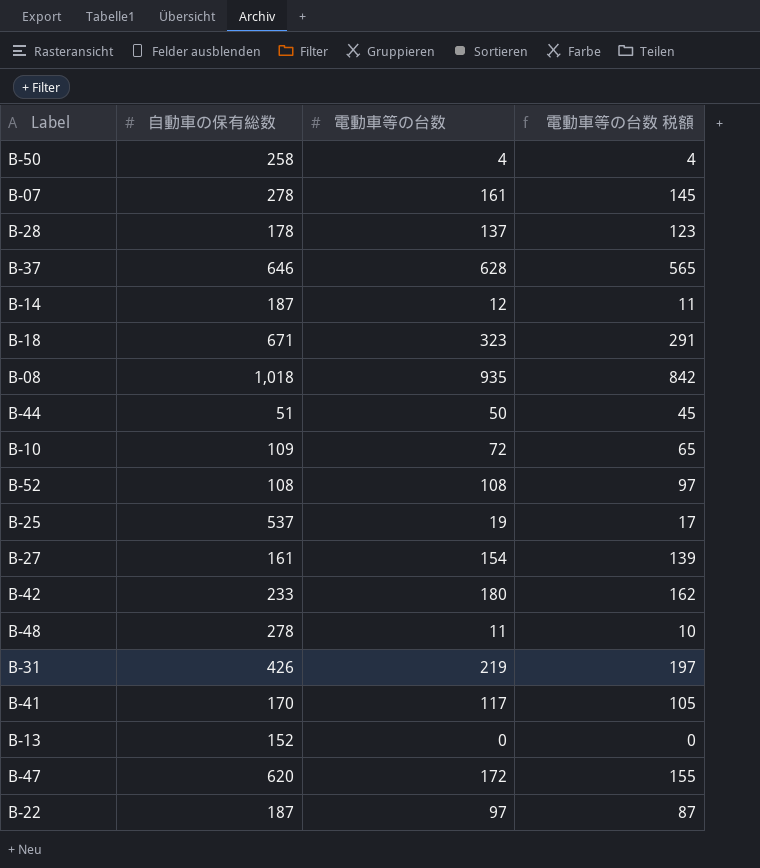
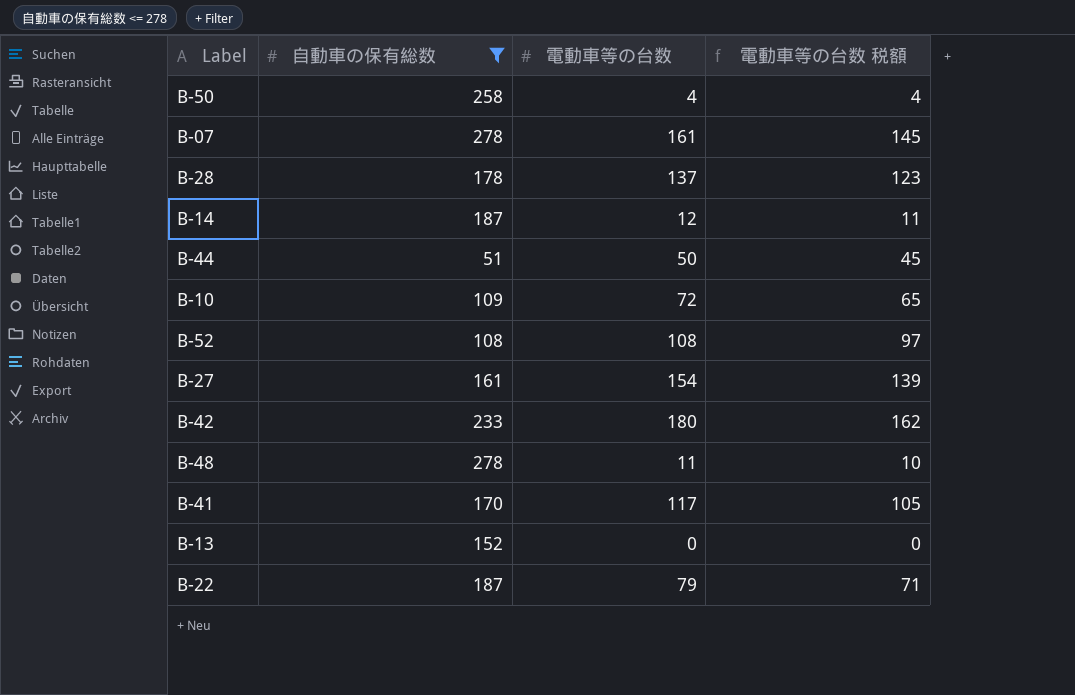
filter: none -> 自動車の保有総数 <= 278
B-22 | 電動車等の台数: 97 -> 79
B-22 | 電動車等の台数 税額: 87 -> 71

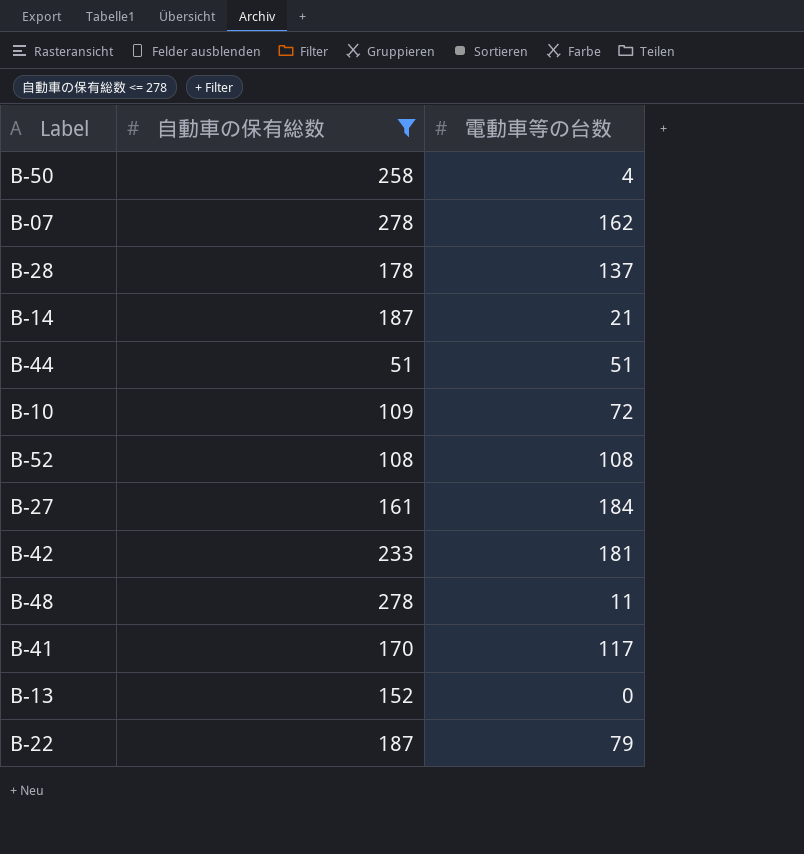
column 電動車等の台数 税額 | formula: [電動車等の台数] * 0.9 -> none
B-07 | 電動車等の台数: 161 -> 162
B-14 | 電動車等の台数: 12 -> 21
B-44 | 電動車等の台数: 50 -> 51
B-27 | 電動車等の台数: 154 -> 184
B-42 | 電動車等の台数: 180 -> 181

